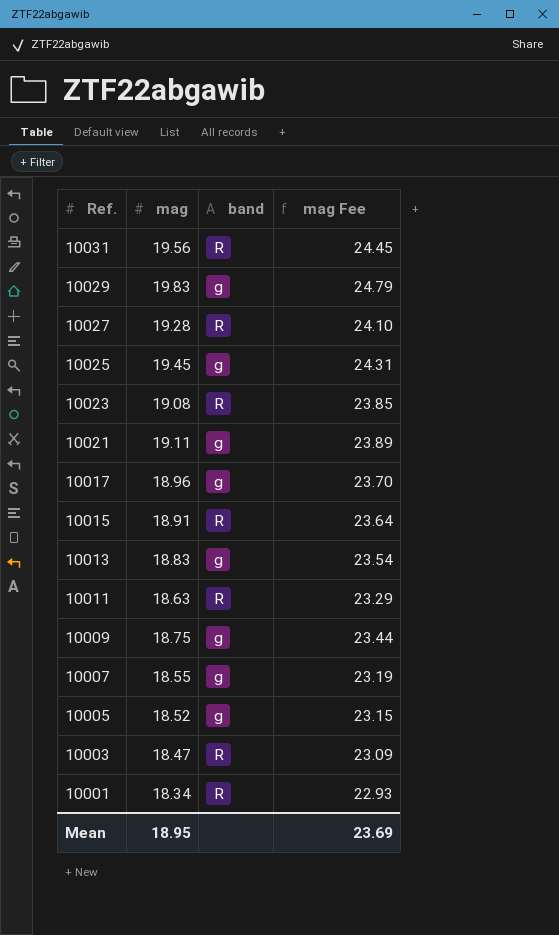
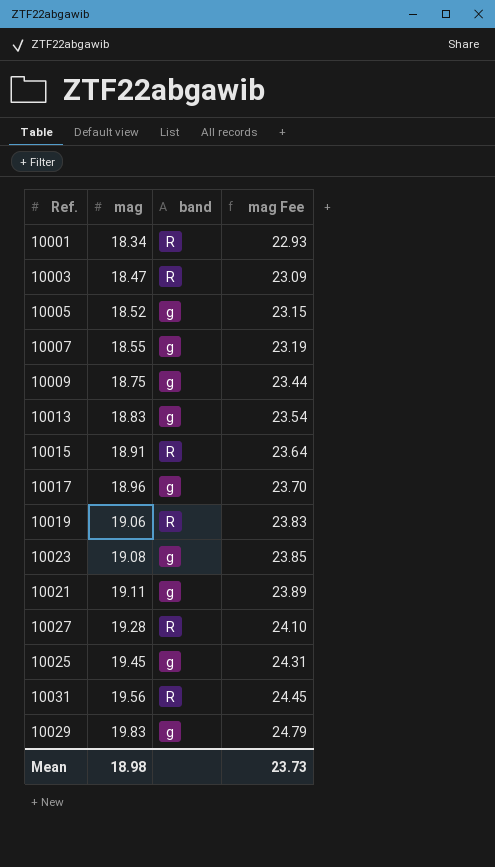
row order: Ref. descending -> mag ascending
row 10011: 18.63 | R | 23.29 -> none
row 10019: none -> 19.06 | R | 23.83
10023 | band: R -> g
Mean | mag: 18.95 -> 18.98
Mean | mag Fee: 23.69 -> 23.73

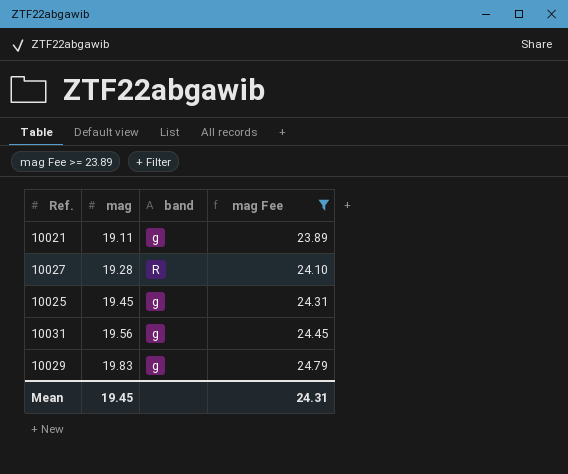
filter: none -> mag Fee >= 23.89
10031 | band: R -> g
Mean | mag: 18.98 -> 19.45
Mean | mag Fee: 23.73 -> 24.31

